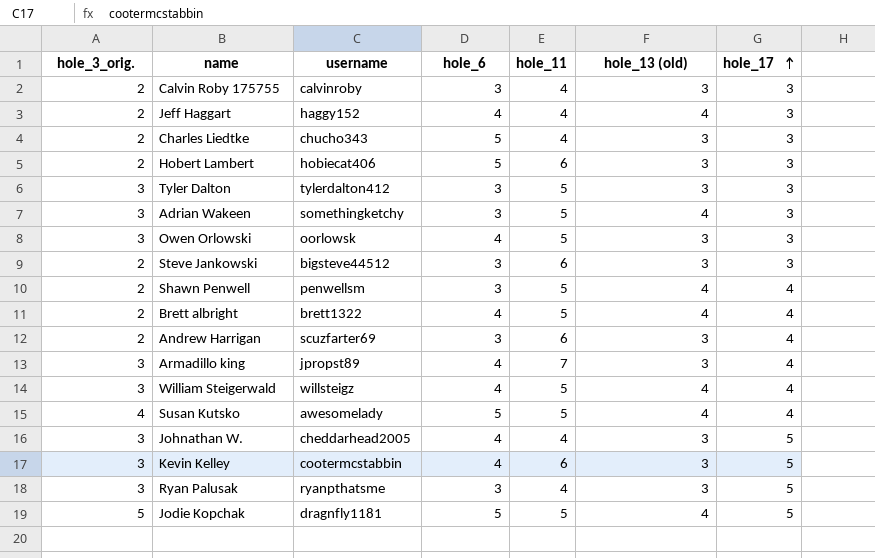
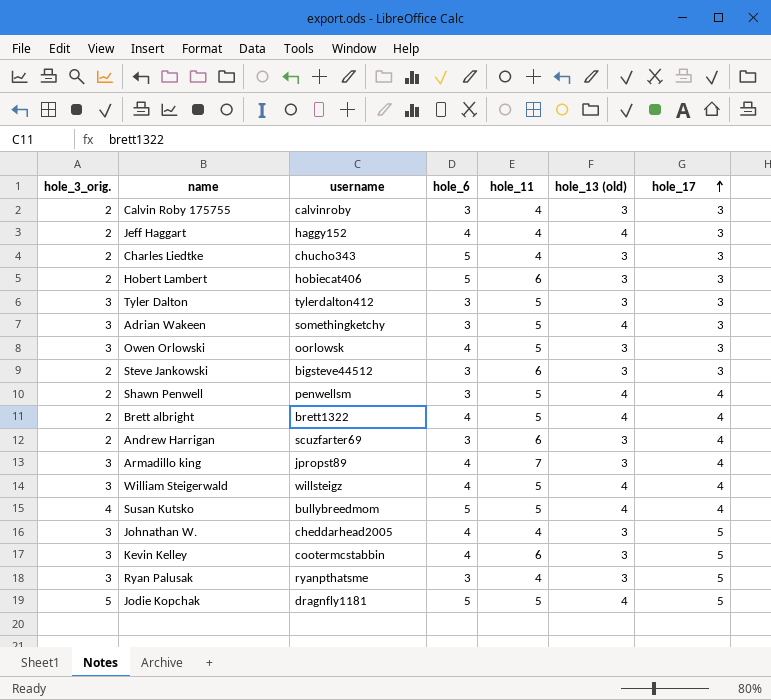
Susan Kutsko | username: awesomelady -> bullybreedmom

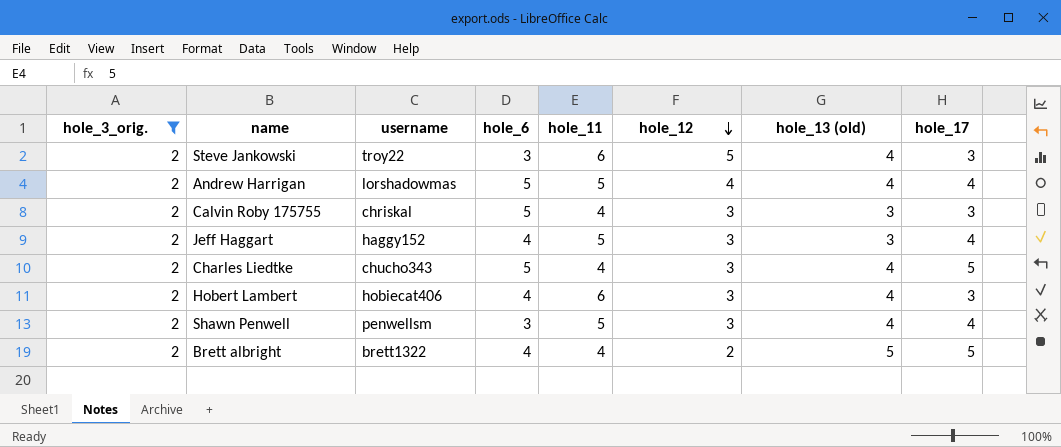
filter: none -> hole_3_orig. = 2
row order: hole_17 ascending -> hole_12 descending
column hole_12 | position: none -> 6
Steve Jankowski | username: bigsteve44512 -> troy22
Steve Jankowski | hole_13 (old): 3 -> 4
Andrew Harrigan | username: scuzfarter69 -> lorshadowmas
Andrew Harrigan | hole_6: 3 -> 5
Andrew Harrigan | hole_11: 6 -> 5
Andrew Harrigan | hole_13 (old): 3 -> 4
Calvin Roby 175755 | username: calvinroby -> chriskal
Calvin Roby 175755 | hole_6: 3 -> 5
Jeff Haggart | hole_11: 4 -> 5
Jeff Haggart | hole_13 (old): 4 -> 3
Jeff Haggart | hole_17: 3 -> 4
Charles Liedtke | hole_13 (old): 3 -> 4
Charles Liedtke | hole_17: 3 -> 5
Hobert Lambert | hole_6: 5 -> 4
Hobert Lambert | hole_13 (old): 3 -> 4
Brett albright | hole_11: 5 -> 4
Brett albright | hole_13 (old): 4 -> 5
Brett albright | hole_17: 4 -> 5

